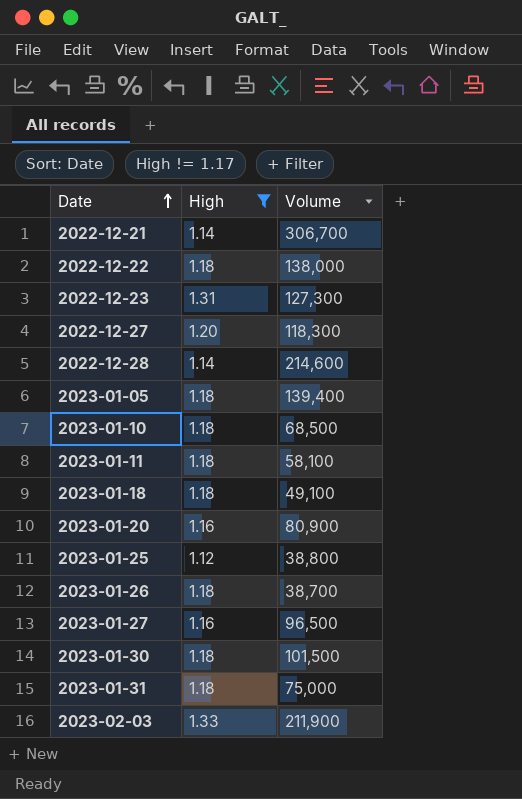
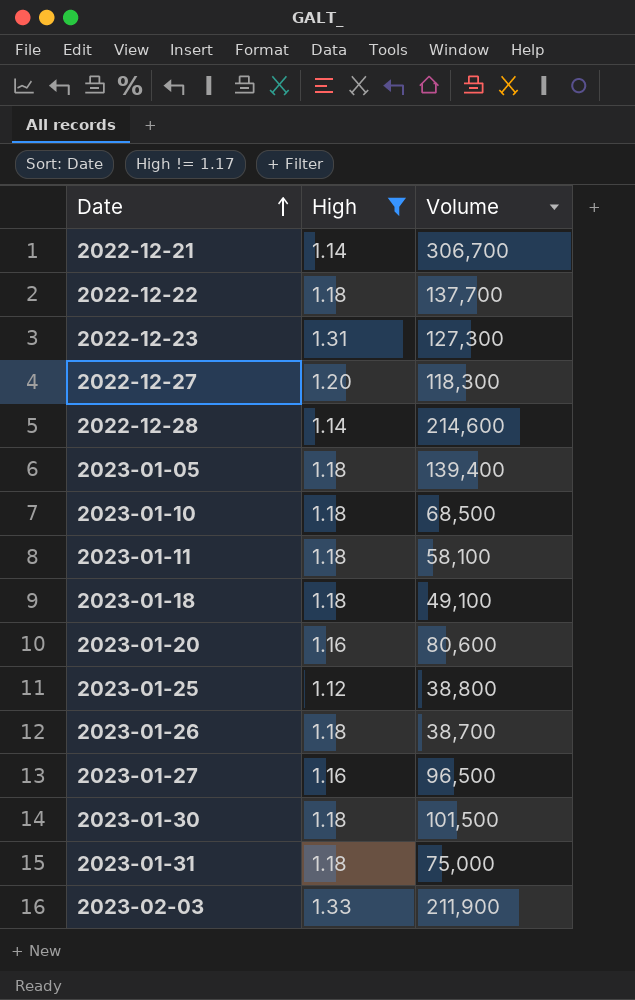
2022-12-22 | Volume: 138,000 -> 137,700
2023-01-20 | Volume: 80,900 -> 80,600

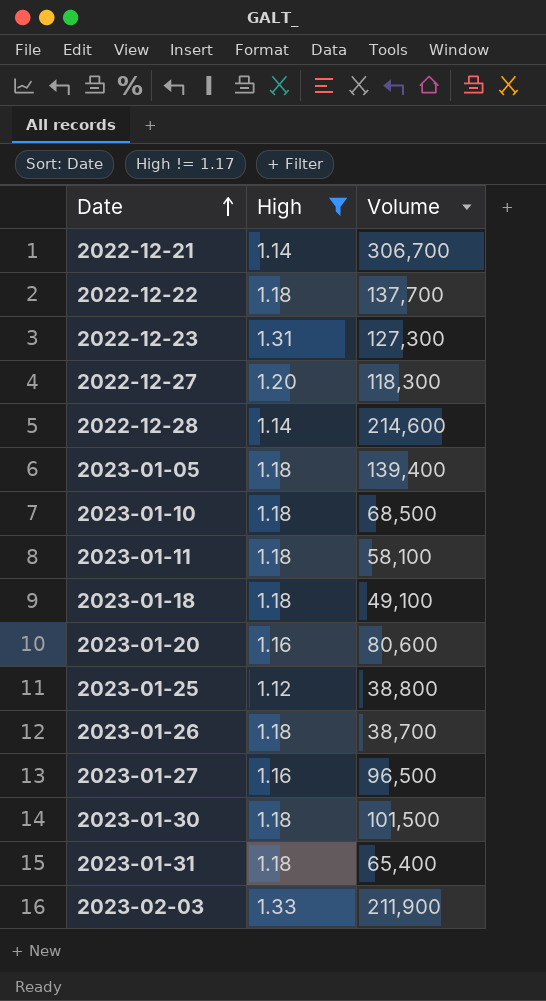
2023-01-31 | Volume: 75,000 -> 65,400

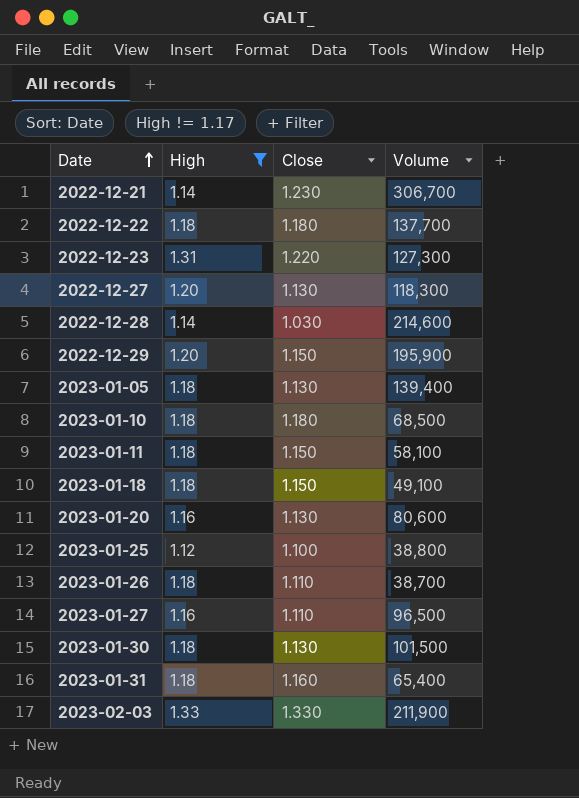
column Close | position: none -> 3
row 2022-12-29: none -> 1.20 | 1.150 | 195,900

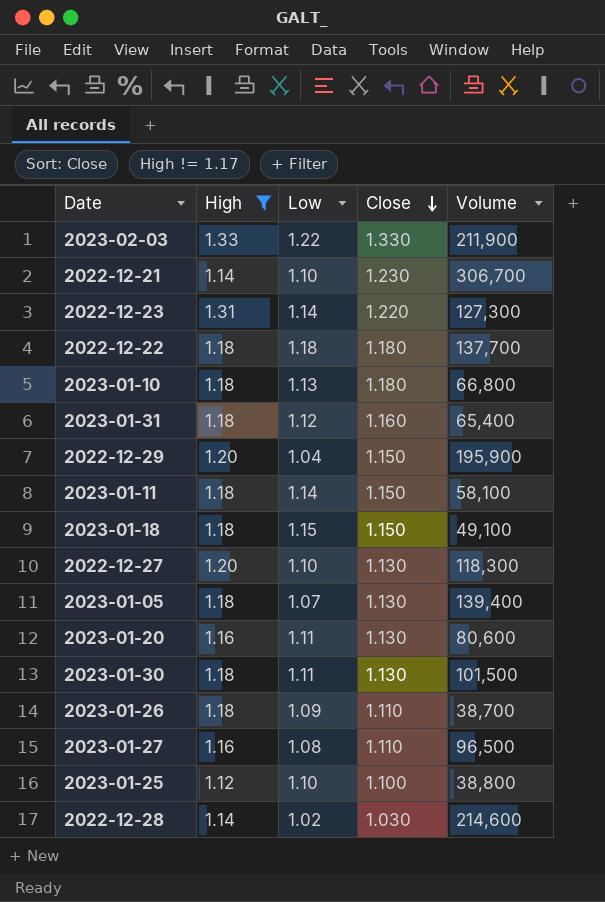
row order: Date ascending -> Close descending
column Low | position: none -> 3
2023-01-10 | Volume: 68,500 -> 66,800

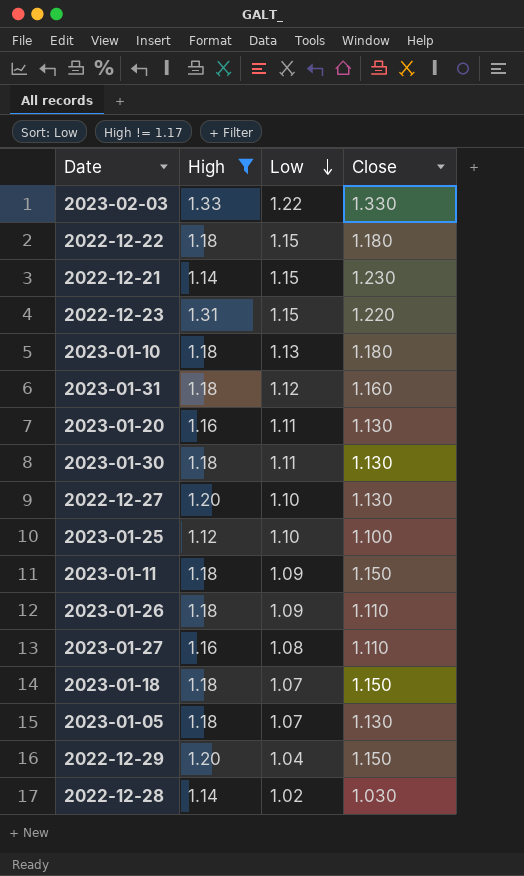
row order: Close descending -> Low descending
column Volume | position: 5 -> none
2022-12-22 | Low: 1.18 -> 1.15
2022-12-21 | Low: 1.10 -> 1.15
2022-12-23 | Low: 1.14 -> 1.15
2023-01-11 | Low: 1.14 -> 1.09
2023-01-18 | Low: 1.15 -> 1.07

